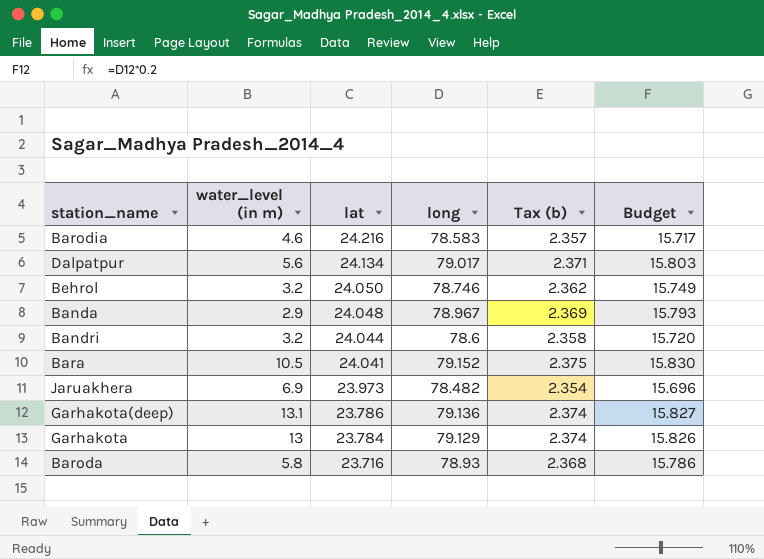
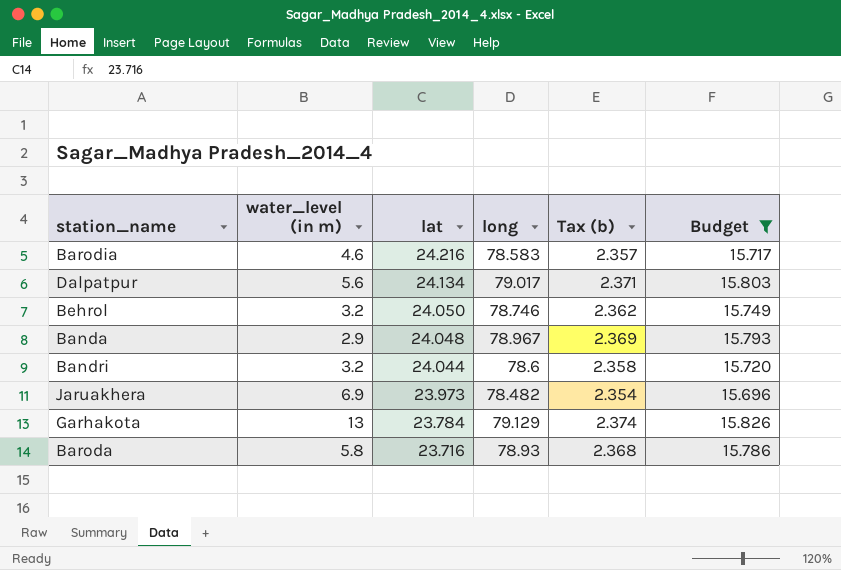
filter: none -> Budget <= 15.826

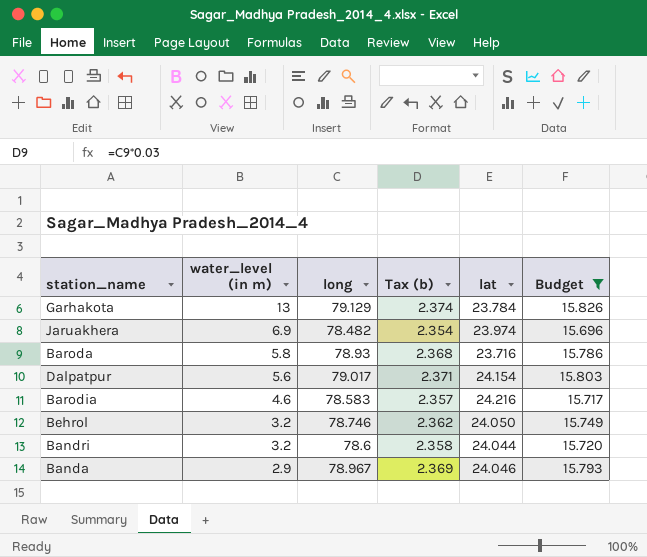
row order: lat descending -> water_level (in m) descending
column lat | position: 3 -> 5
Jaruakhera | lat: 23.973 -> 23.974
Dalpatpur | lat: 24.134 -> 24.154
Banda | lat: 24.048 -> 24.046

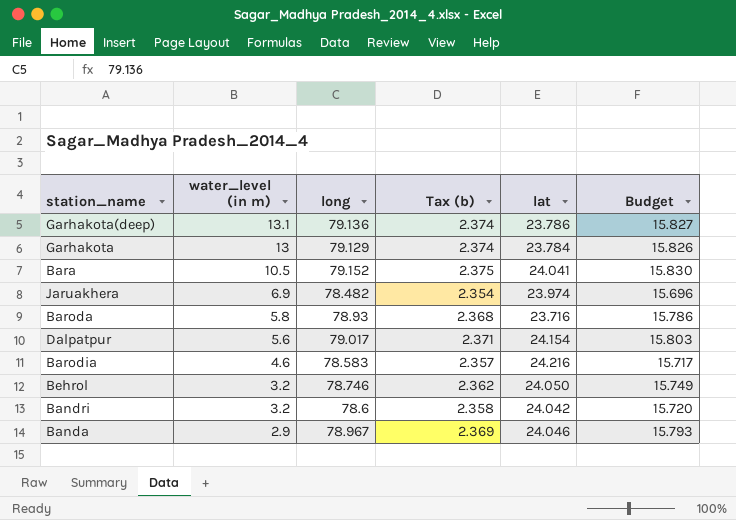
filter: Budget <= 15.826 -> none
Bandri | lat: 24.044 -> 24.042

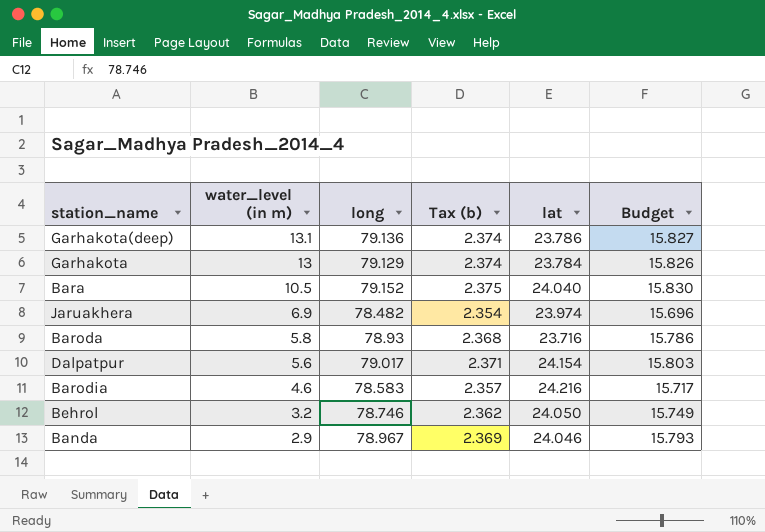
row Bandri: 3.2 | 78.6 | 2.358 | 24.042 | 15.720 -> none
Bara | lat: 24.041 -> 24.040

